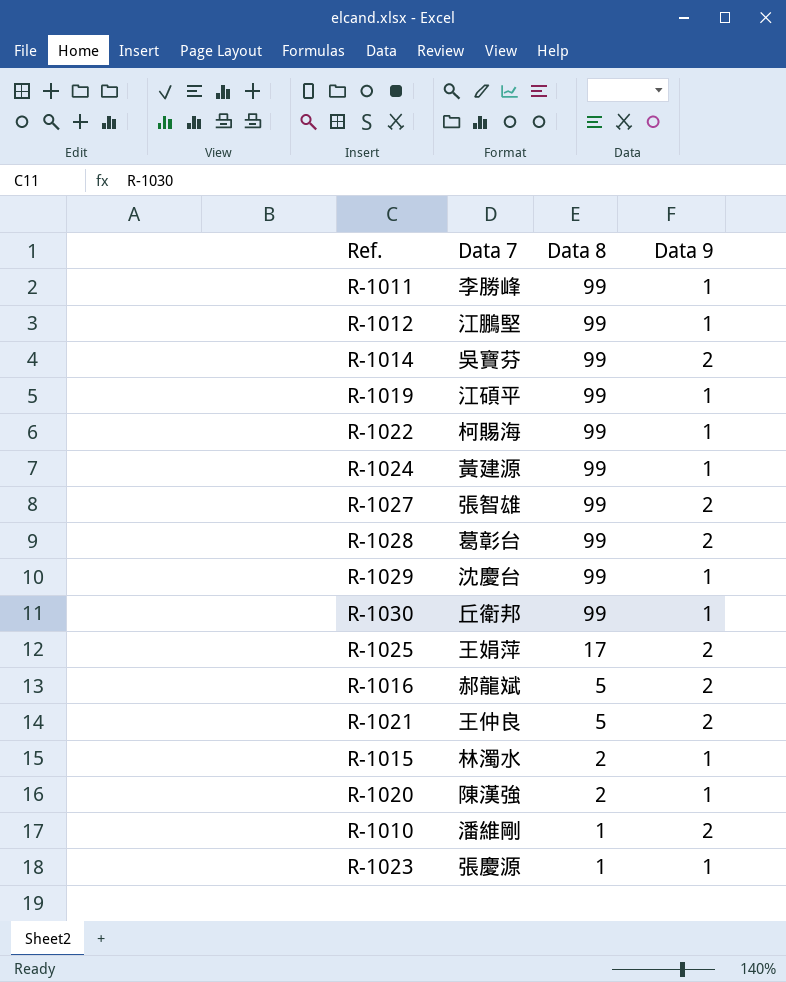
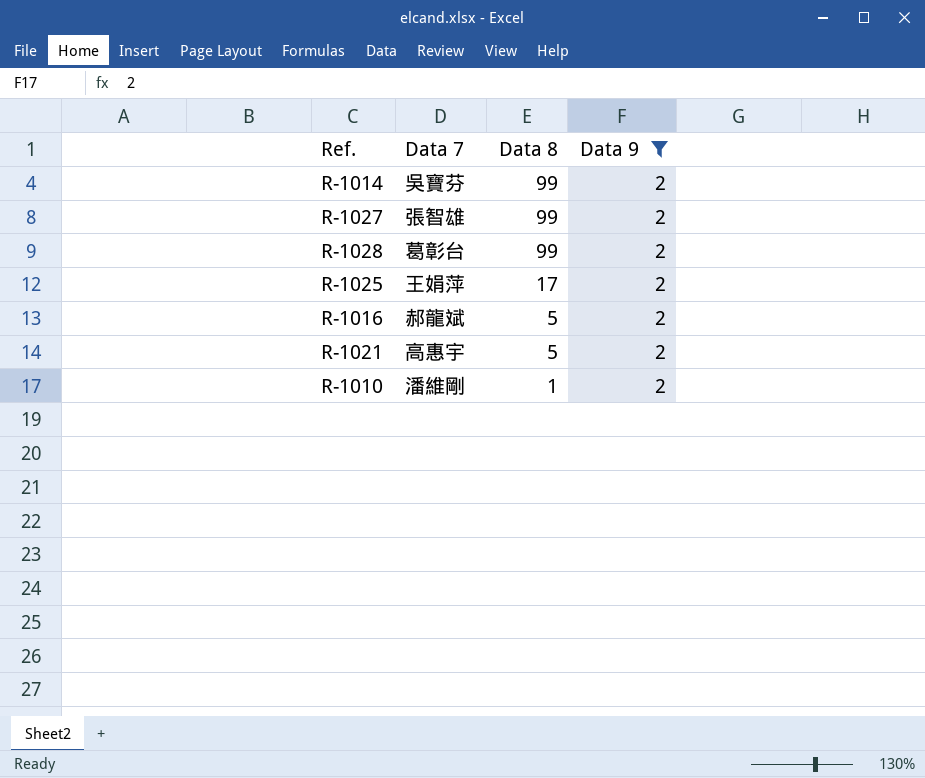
filter: none -> Data 9 = 2
R-1021 | Data 7: 王仲良 -> 高惠宇

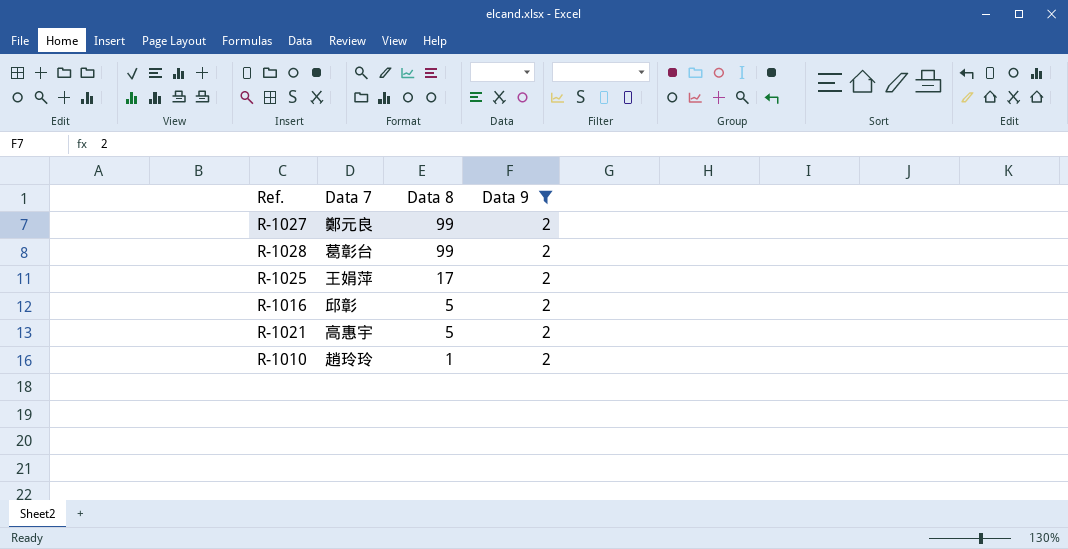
row R-1014: 吳寶芬 | 99 | 2 -> none
R-1027 | Data 7: 張智雄 -> 鄭元良
R-1016 | Data 7: 郝龍斌 -> 邱彰
R-1010 | Data 7: 潘維剛 -> 趙玲玲

